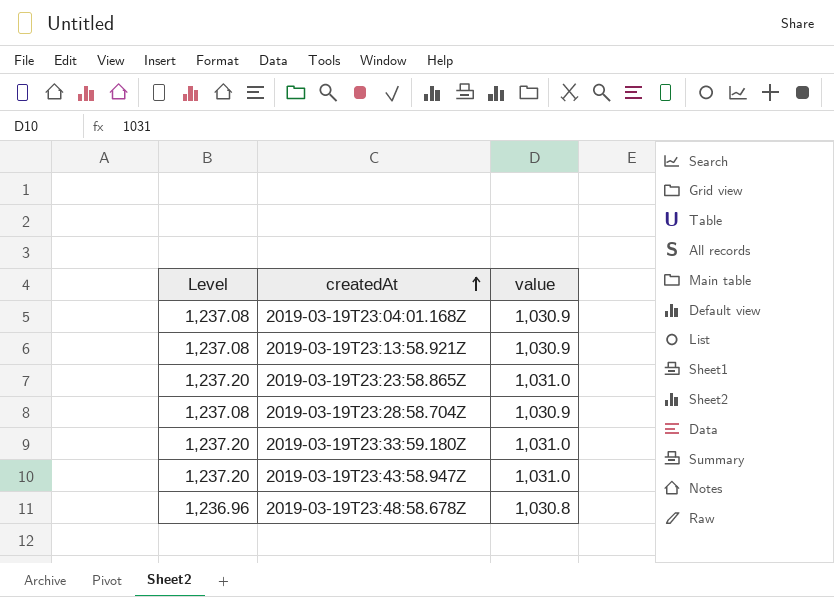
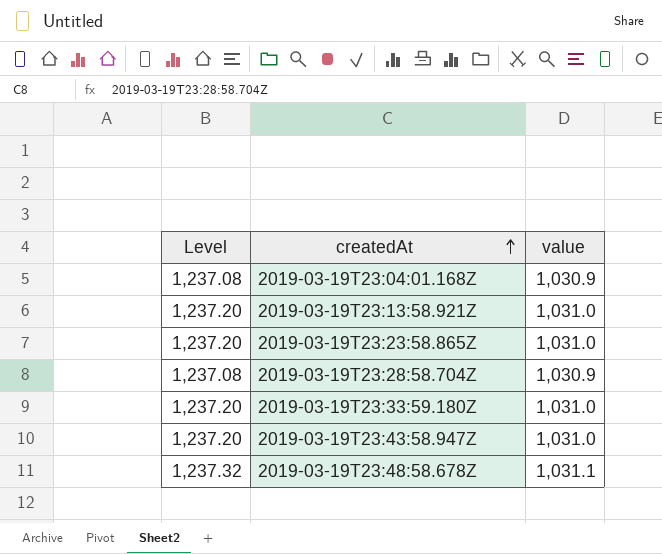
2019-03-19T23:13:58.921Z | Level: 1,237.08 -> 1,237.20
2019-03-19T23:13:58.921Z | value: 1,030.9 -> 1,031.0
2019-03-19T23:48:58.678Z | Level: 1,236.96 -> 1,237.32
2019-03-19T23:48:58.678Z | value: 1,030.8 -> 1,031.1

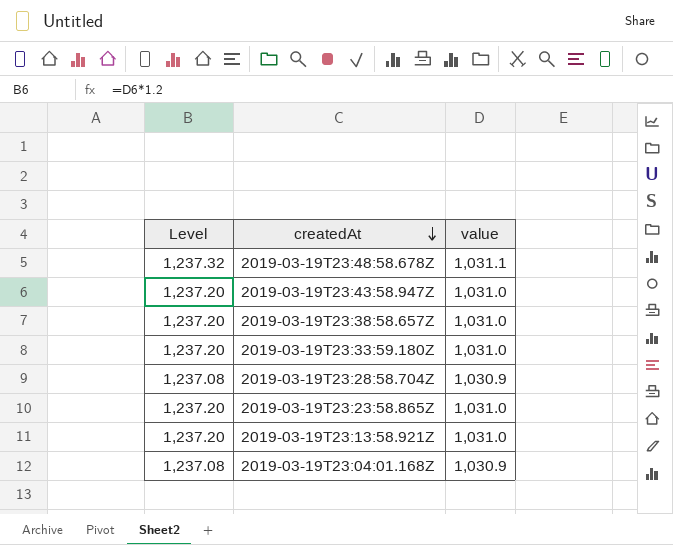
row order: createdAt ascending -> createdAt descending
row 2019-03-19T23:38:58.657Z: none -> 1,237.20 | 1,031.0

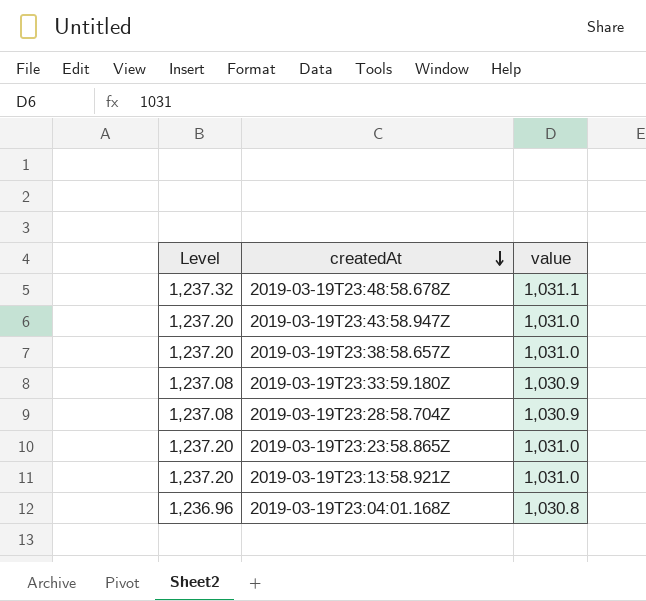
2019-03-19T23:33:59.180Z | Level: 1,237.20 -> 1,237.08
2019-03-19T23:33:59.180Z | value: 1,031.0 -> 1,030.9
2019-03-19T23:04:01.168Z | Level: 1,237.08 -> 1,236.96
2019-03-19T23:04:01.168Z | value: 1,030.9 -> 1,030.8

